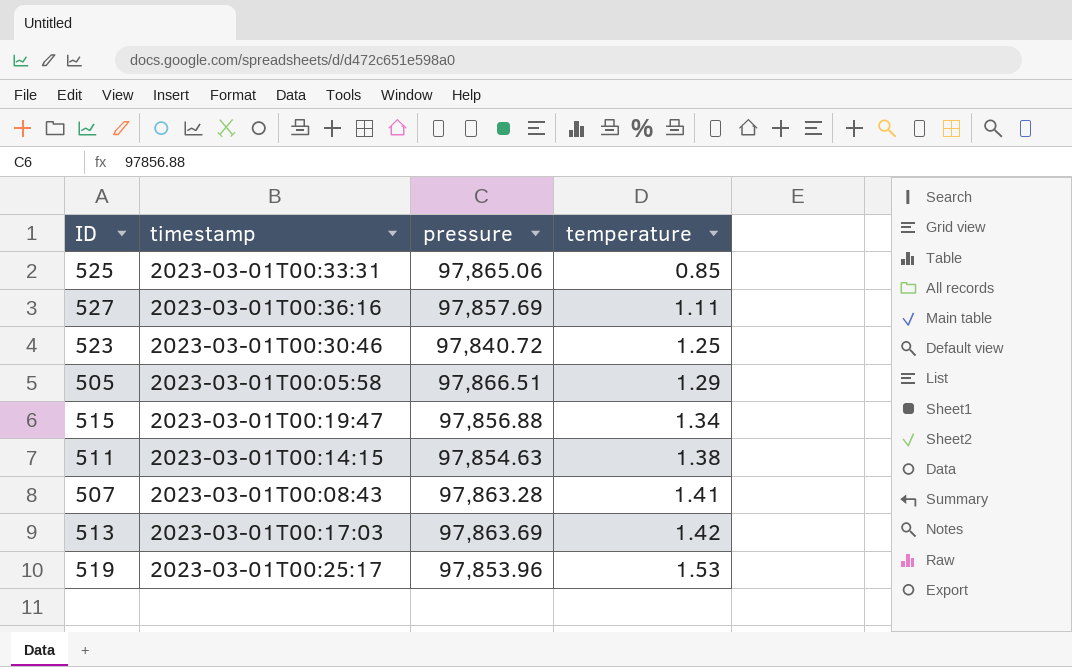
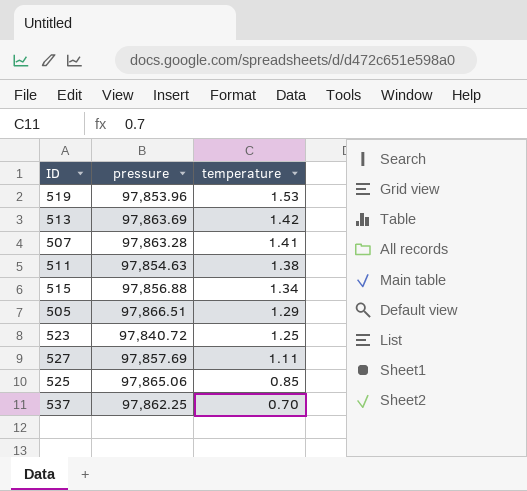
row order: temperature ascending -> temperature descending
column timestamp | position: 2 -> none
row 537: none -> 97,862.25 | 0.70

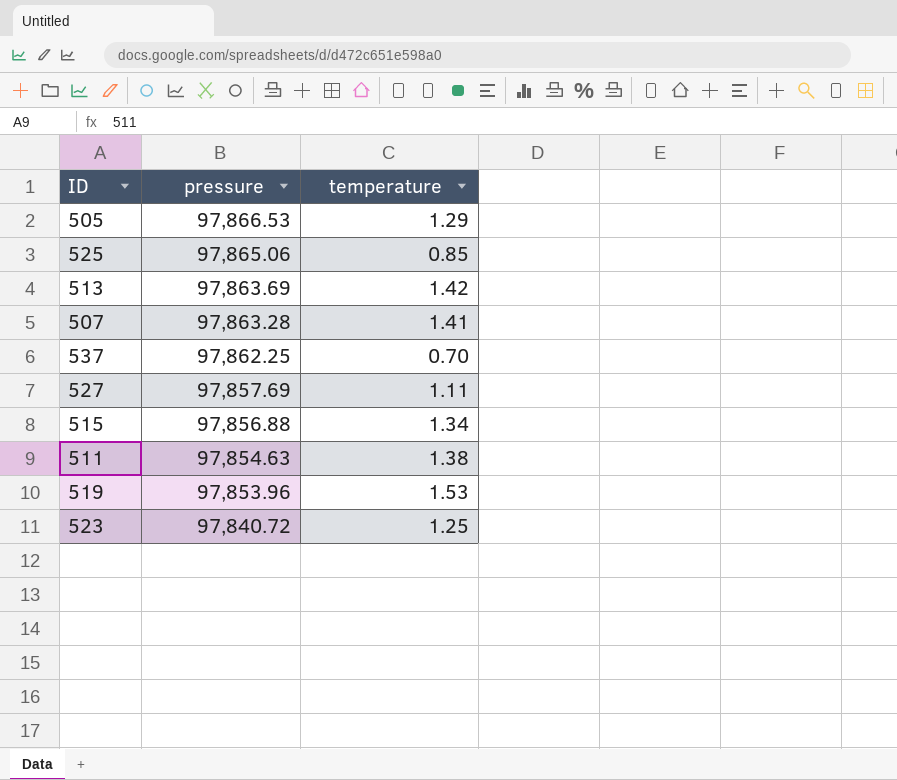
row order: temperature descending -> pressure descending
505 | pressure: 97,866.51 -> 97,866.53

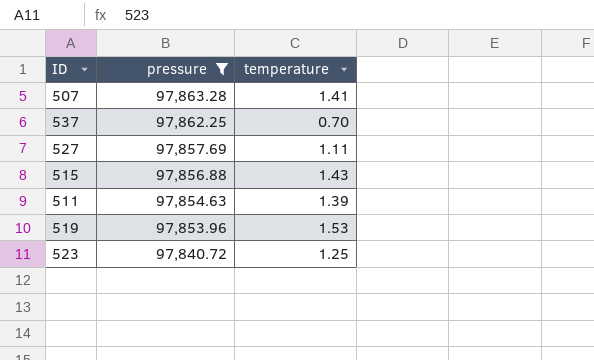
filter: none -> pressure <= 97,863.28
515 | temperature: 1.34 -> 1.43
511 | temperature: 1.38 -> 1.39

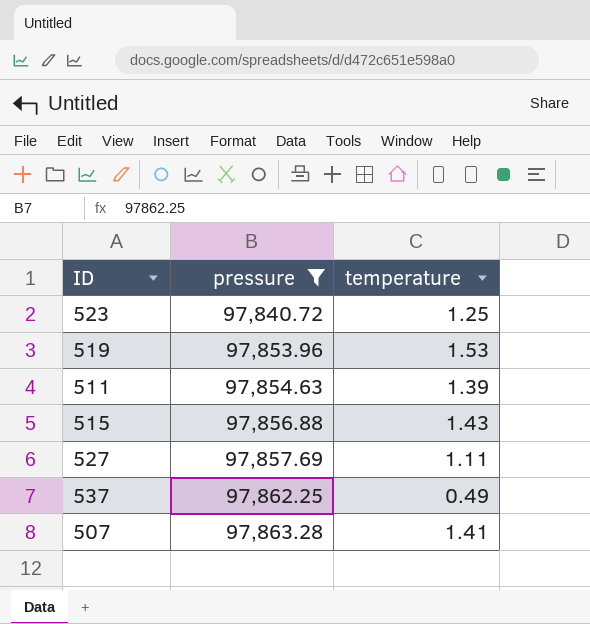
row order: pressure descending -> pressure ascending
537 | temperature: 0.70 -> 0.49

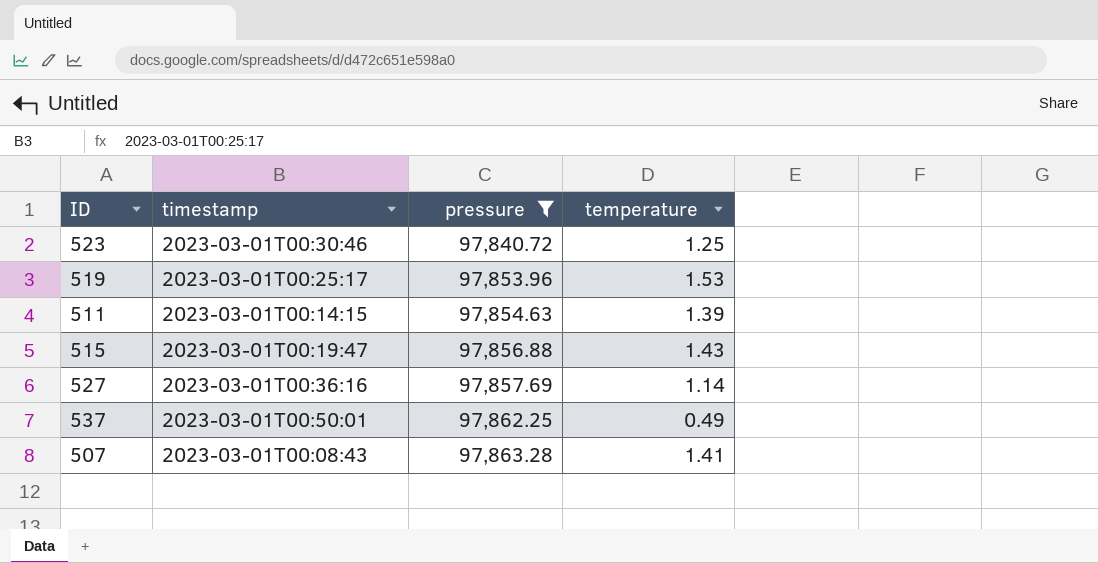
column timestamp | position: none -> 2
527 | temperature: 1.11 -> 1.14

